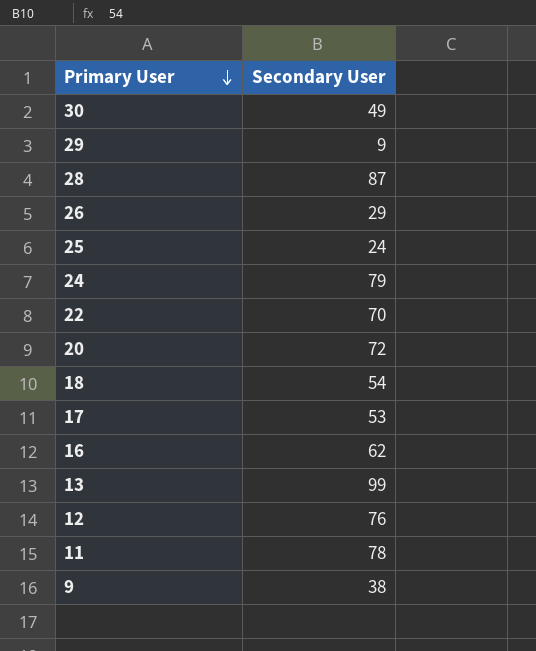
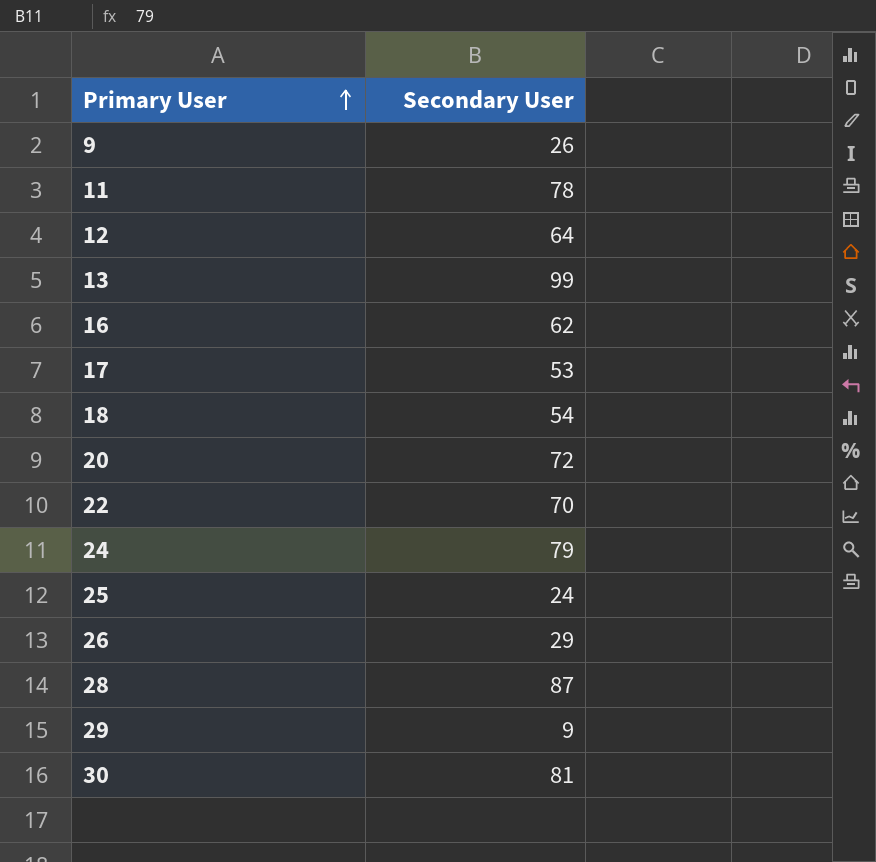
row order: Primary User descending -> Primary User ascending
9 | Secondary User: 38 -> 26
12 | Secondary User: 76 -> 64
30 | Secondary User: 49 -> 81

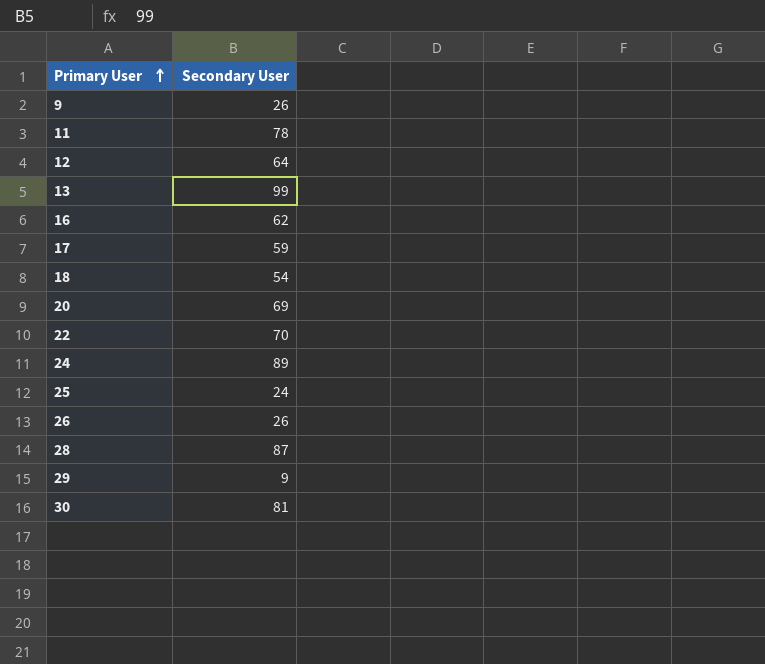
17 | Secondary User: 53 -> 59
20 | Secondary User: 72 -> 69
24 | Secondary User: 79 -> 89
26 | Secondary User: 29 -> 26

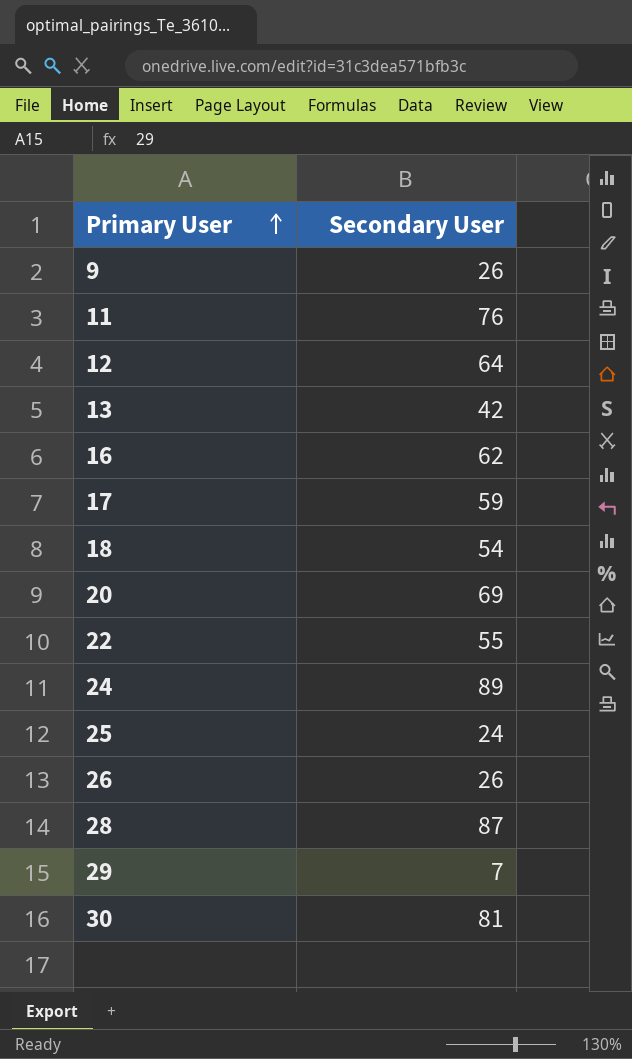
11 | Secondary User: 78 -> 76
13 | Secondary User: 99 -> 42
22 | Secondary User: 70 -> 55
29 | Secondary User: 9 -> 7

